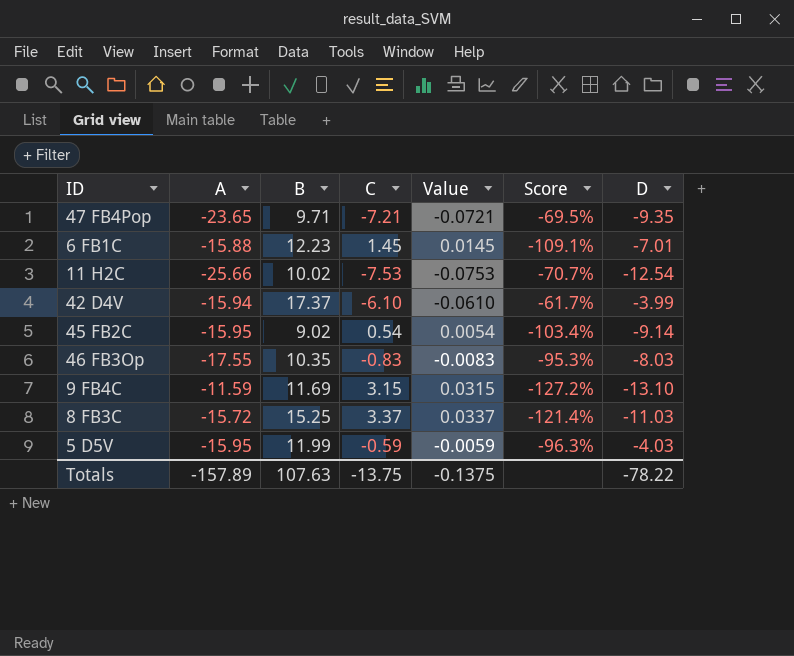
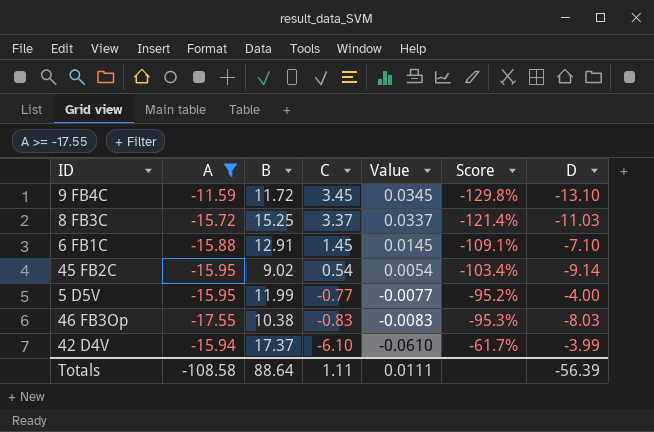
filter: none -> A >= -17.55
row order: none -> C descending
9 FB4C | B: 11.69 -> 11.72
9 FB4C | C: 3.15 -> 3.45
9 FB4C | Value: 0.0315 -> 0.0345
9 FB4C | Score: -127.2% -> -129.8%
6 FB1C | B: 12.23 -> 12.91
6 FB1C | D: -7.01 -> -7.10
5 D5V | C: -0.59 -> -0.77
5 D5V | Value: -0.0059 -> -0.0077
5 D5V | Score: -96.3% -> -95.2%
5 D5V | D: -4.03 -> -4.00
46 FB3Op | B: 10.35 -> 10.38
Totals | A: -157.89 -> -108.58
Totals | B: 107.63 -> 88.64
Totals | C: -13.75 -> 1.11
Totals | Value: -0.1375 -> 0.0111
Totals | D: -78.22 -> -56.39

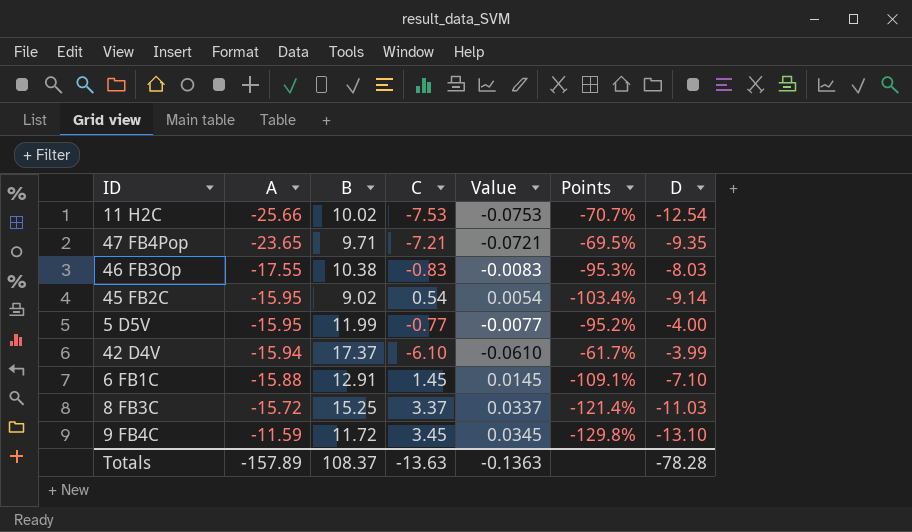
filter: A >= -17.55 -> none
row order: C descending -> A ascending
column name: Score -> Points
Totals | A: -108.58 -> -157.89
Totals | B: 88.64 -> 108.37
Totals | C: 1.11 -> -13.63
Totals | Value: 0.0111 -> -0.1363
Totals | D: -56.39 -> -78.28

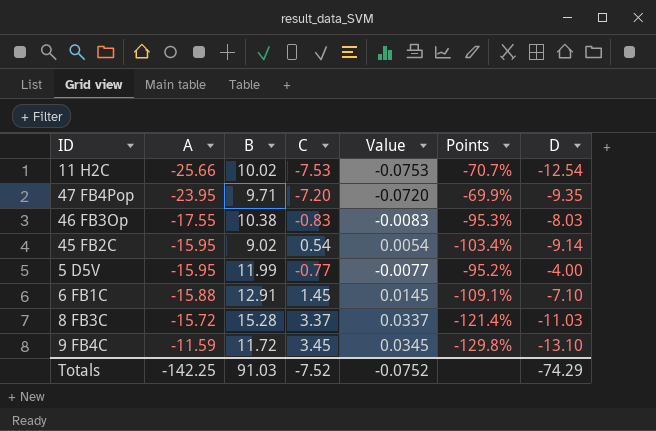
row 42 D4V: -15.94 | 17.37 | -6.10 | -0.0610 | -61.7% | -3.99 -> none
47 FB4Pop | A: -23.65 -> -23.95
47 FB4Pop | C: -7.21 -> -7.20
47 FB4Pop | Value: -0.0721 -> -0.0720
47 FB4Pop | Points: -69.5% -> -69.9%
8 FB3C | B: 15.25 -> 15.28
Totals | A: -157.89 -> -142.25
Totals | B: 108.37 -> 91.03
Totals | C: -13.63 -> -7.52
Totals | Value: -0.1363 -> -0.0752
Totals | D: -78.28 -> -74.29

